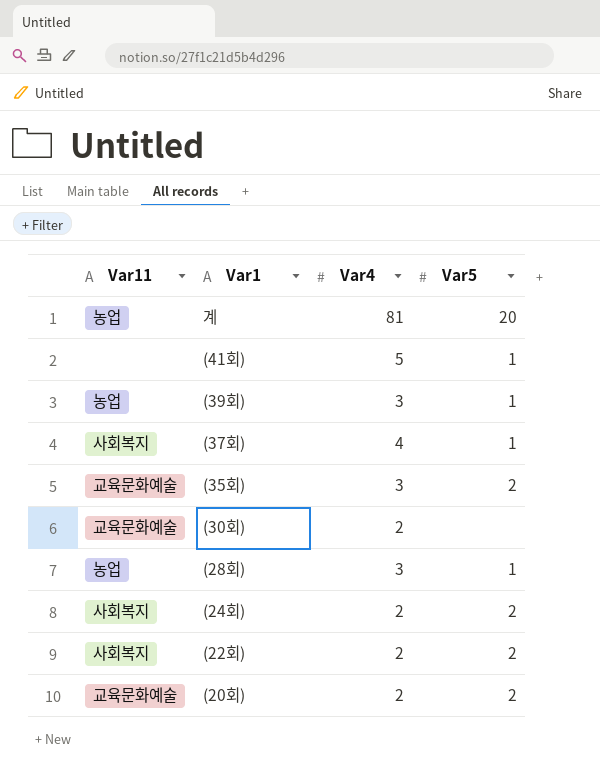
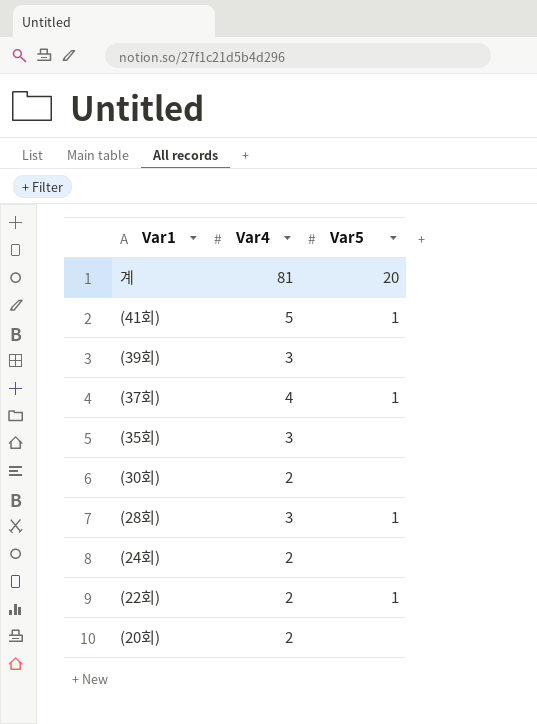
column Var11 | position: 1 -> none
(39회) | Var5: 1 -> none
(35회) | Var5: 2 -> none
(24회) | Var5: 2 -> none
(22회) | Var5: 2 -> 1
(20회) | Var5: 2 -> none

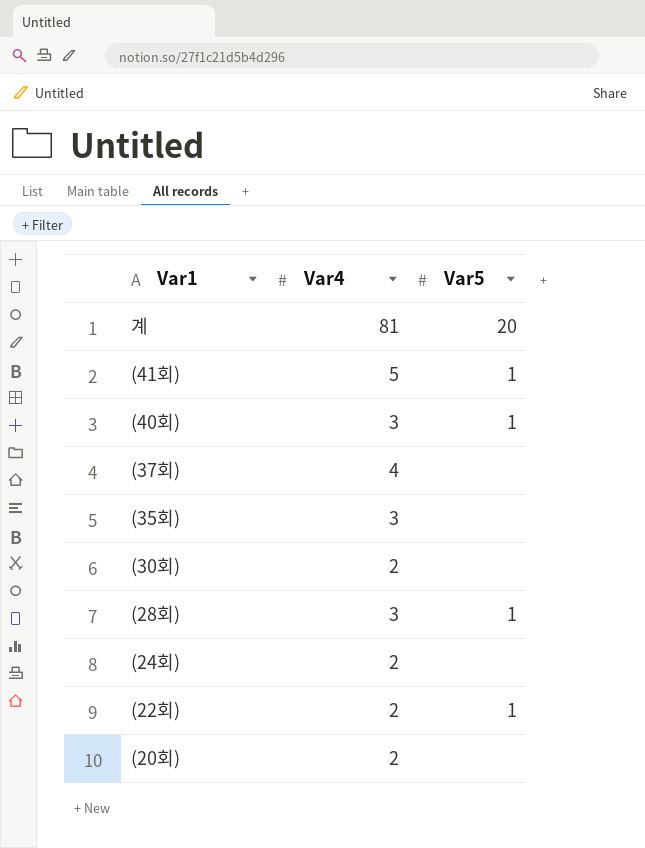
row (39회): 3 | none -> none
row (40회): none -> 3 | 1
(37회) | Var5: 1 -> none

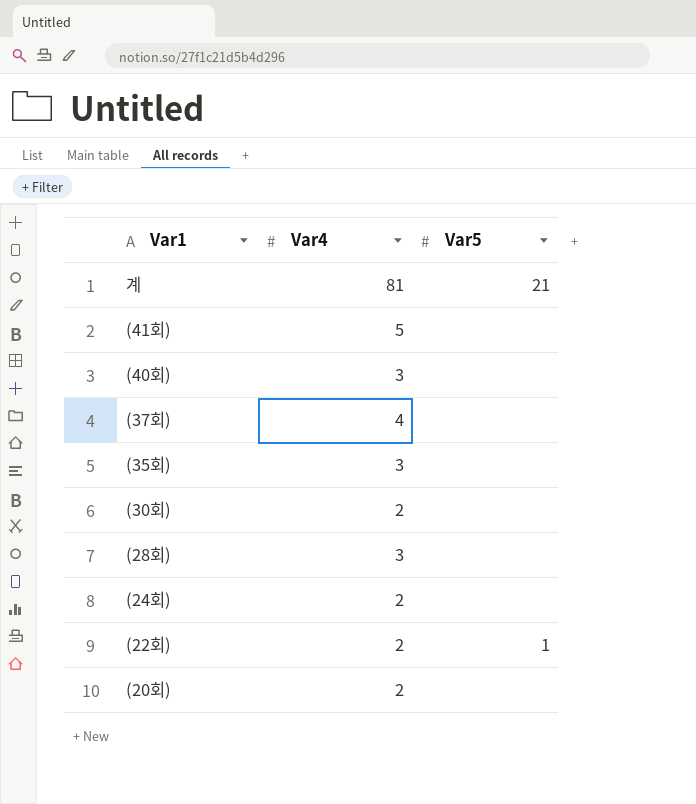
계 | Var5: 20 -> 21
(41회) | Var5: 1 -> none
(40회) | Var5: 1 -> none
(28회) | Var5: 1 -> none

